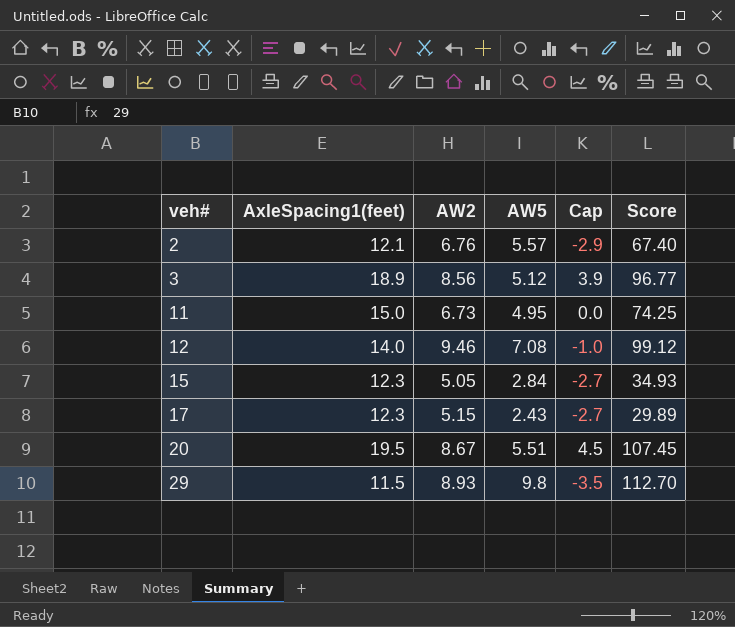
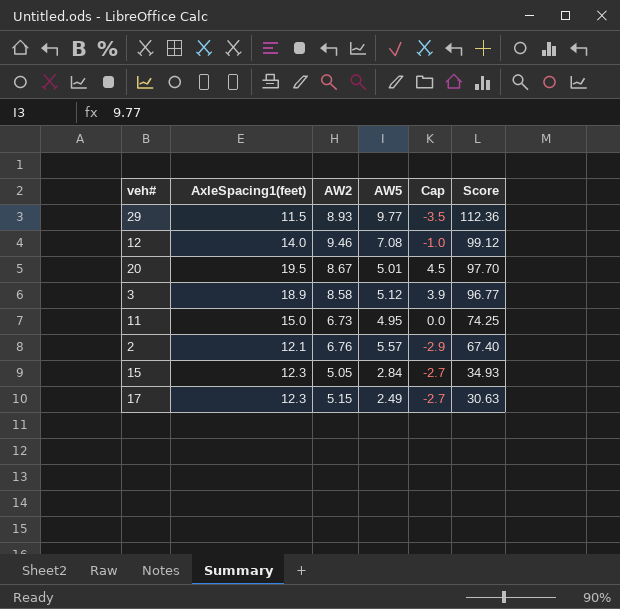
row order: veh# ascending -> Score descending
29 | AW5: 9.8 -> 9.77
29 | Score: 112.70 -> 112.36
20 | AW5: 5.51 -> 5.01
20 | Score: 107.45 -> 97.70
3 | AW2: 8.56 -> 8.58
17 | AW5: 2.43 -> 2.49
17 | Score: 29.89 -> 30.63

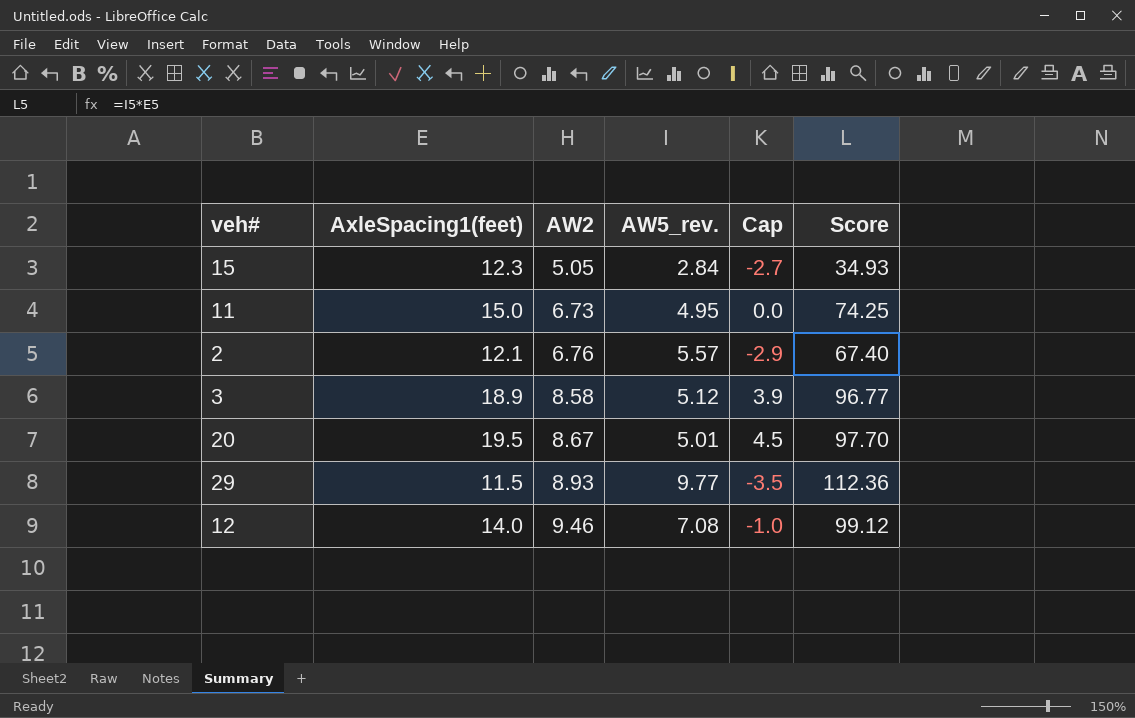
row order: Score descending -> AW2 ascending
column name: AW5 -> AW5_rev.
row 17: 12.3 | 5.15 | 2.49 | -2.7 | 30.63 -> none

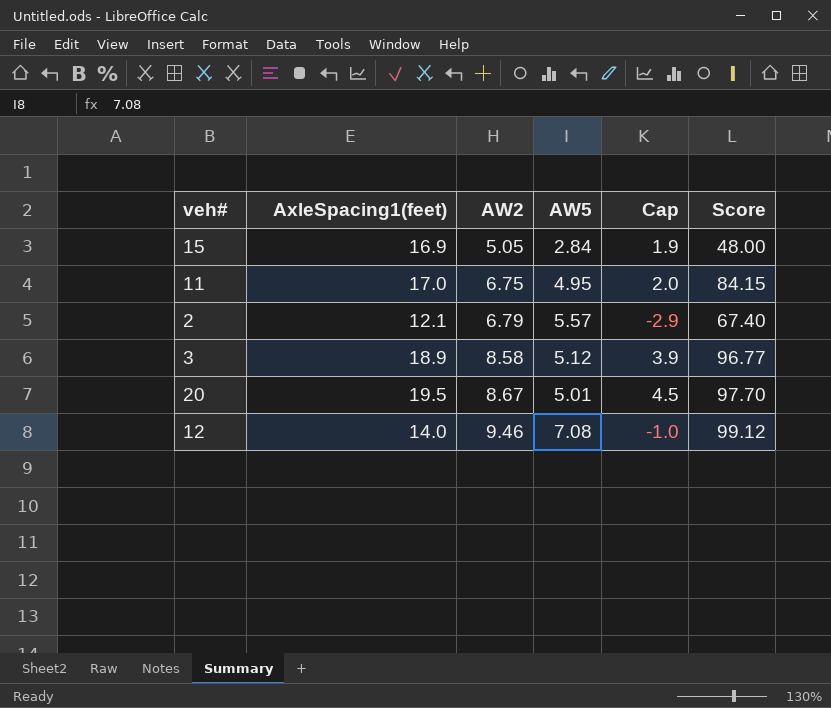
column name: AW5_rev. -> AW5
row 29: 11.5 | 8.93 | 9.77 | -3.5 | 112.36 -> none
15 | AxleSpacing1(feet): 12.3 -> 16.9
15 | Cap: -2.7 -> 1.9
15 | Score: 34.93 -> 48.00
11 | AxleSpacing1(feet): 15.0 -> 17.0
11 | AW2: 6.73 -> 6.75
11 | Cap: 0.0 -> 2.0
11 | Score: 74.25 -> 84.15
2 | AW2: 6.76 -> 6.79

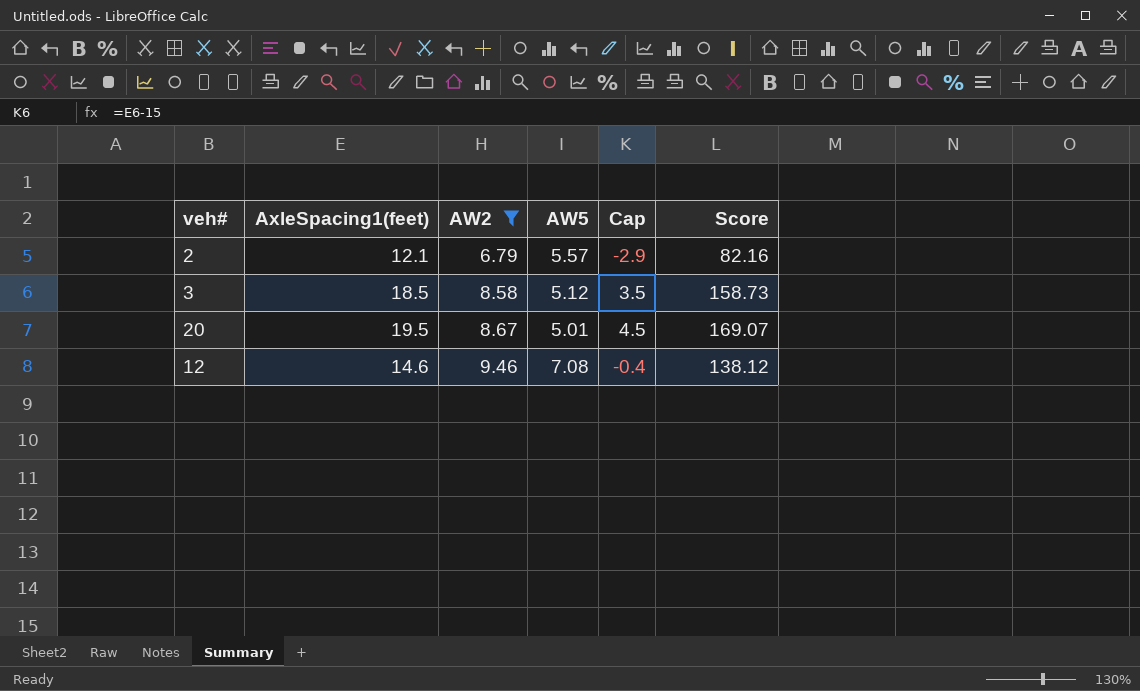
filter: none -> AW2 >= 6.79
column Score | formula: [AxleSpacing1(feet)] * [AW5] -> [AxleSpacing1(feet)] * [AW2]
3 | AxleSpacing1(feet): 18.9 -> 18.5
3 | Cap: 3.9 -> 3.5
12 | AxleSpacing1(feet): 14.0 -> 14.6
12 | Cap: -1.0 -> -0.4

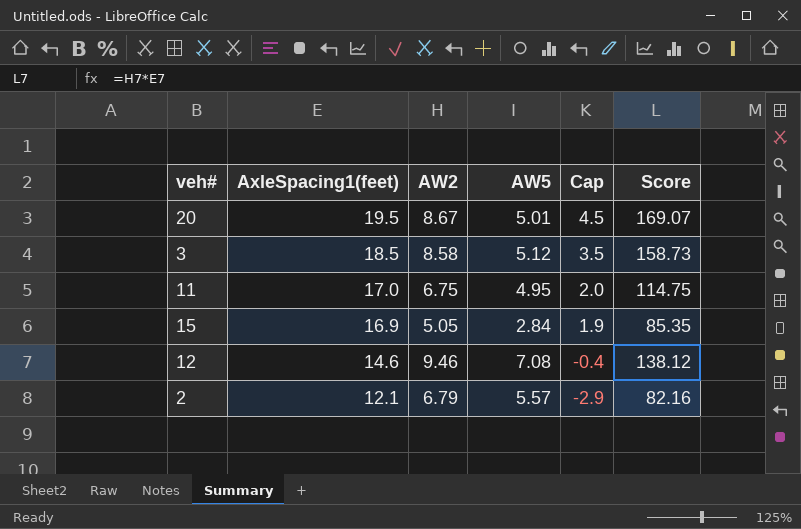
filter: AW2 >= 6.79 -> none
row order: AW2 ascending -> AxleSpacing1(feet) descending

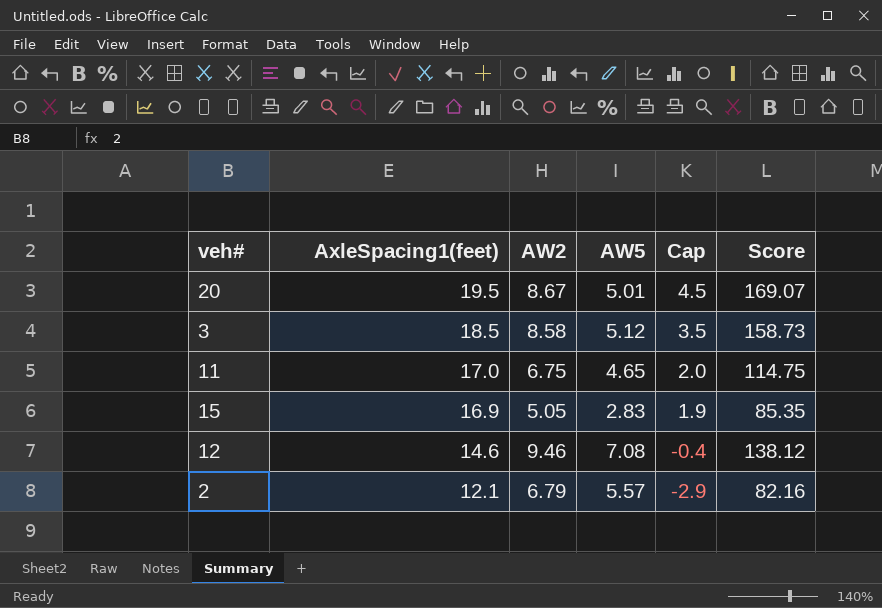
11 | AW5: 4.95 -> 4.65
15 | AW5: 2.84 -> 2.83

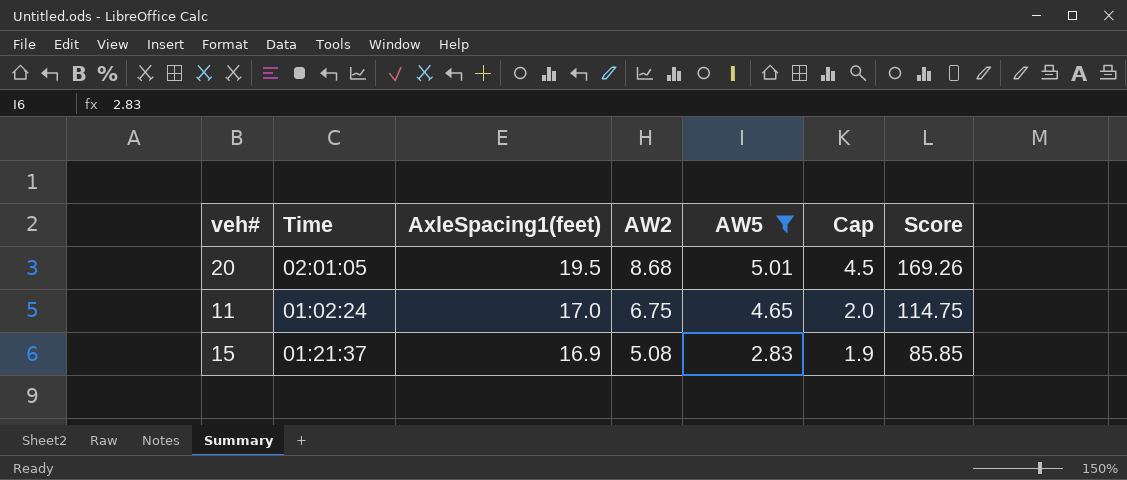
filter: none -> AW5 <= 5.01
column Time | position: none -> 2
20 | AW2: 8.67 -> 8.68
20 | Score: 169.07 -> 169.26
15 | AW2: 5.05 -> 5.08
15 | Score: 85.35 -> 85.85

